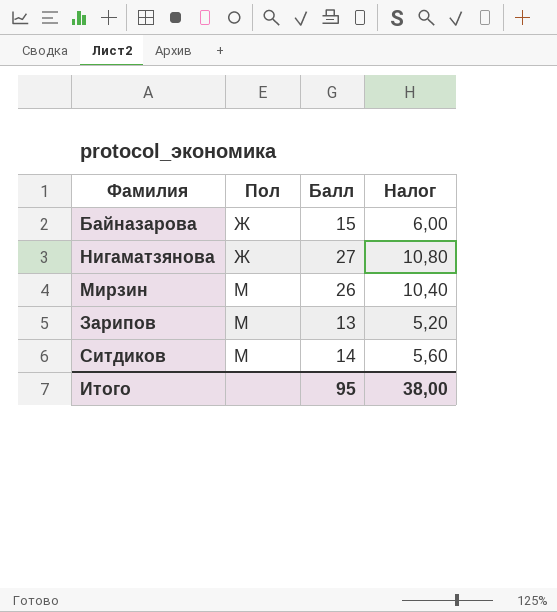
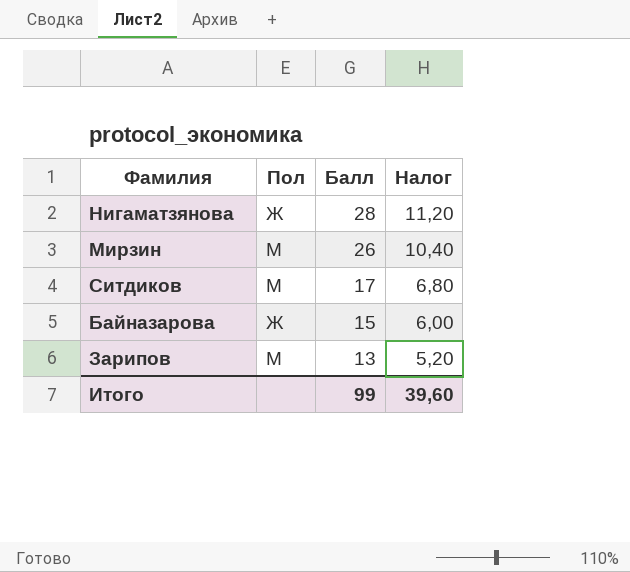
row order: Пол ascending -> Балл descending
Нигаматзянова | Балл: 27 -> 28
Нигаматзянова | Налог: 10,80 -> 11,20
Ситдиков | Балл: 14 -> 17
Ситдиков | Налог: 5,60 -> 6,80
Итого | Балл: 95 -> 99
Итого | Налог: 38,00 -> 39,60

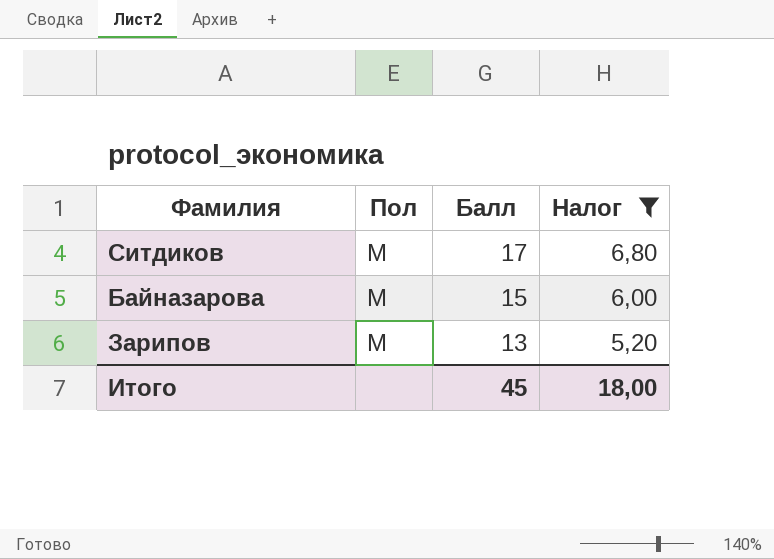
filter: none -> Налог <= 6,80
Байназарова | Пол: Ж -> М
Итого | Балл: 99 -> 45
Итого | Налог: 39,60 -> 18,00

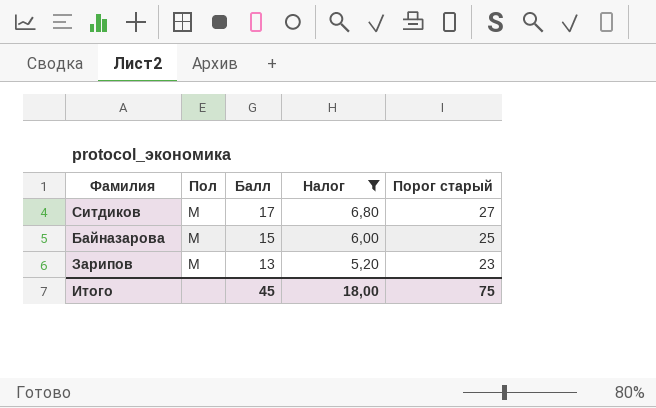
column Порог старый | formula: none -> [Балл] + 10

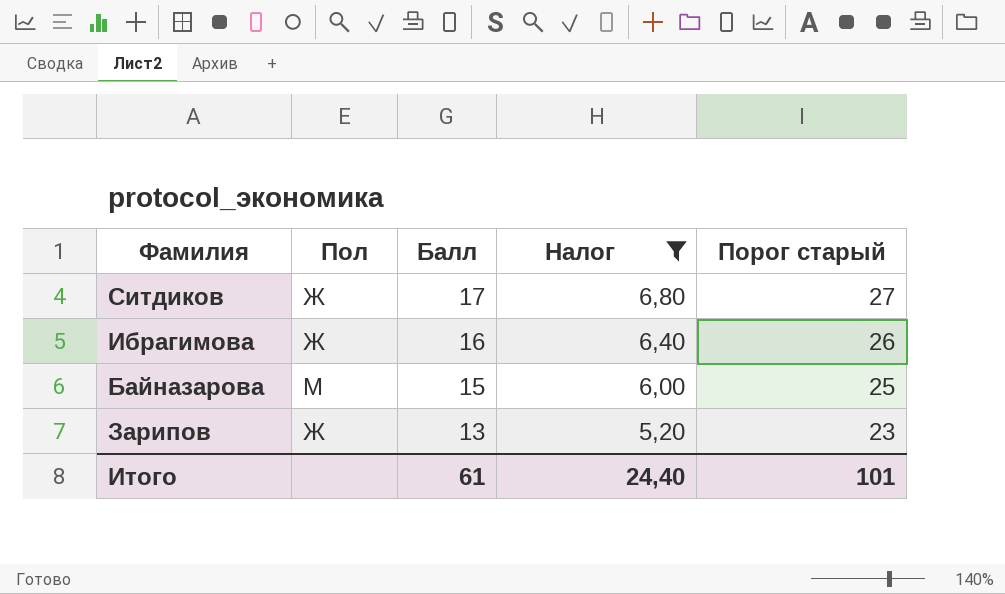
Ситдиков | Пол: М -> Ж
row Ибрагимова: none -> Ж | 16 | 6,40 | 26
Зарипов | Пол: М -> Ж
Итого | Балл: 45 -> 61
Итого | Налог: 18,00 -> 24,40
Итого | Порог старый: 75 -> 101

